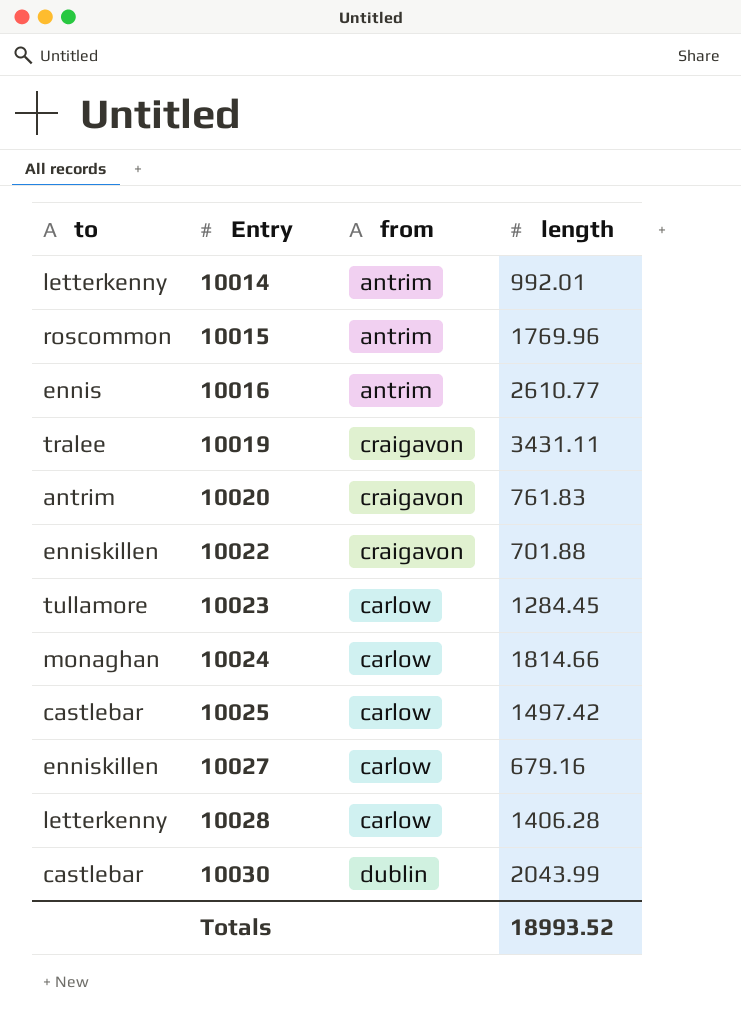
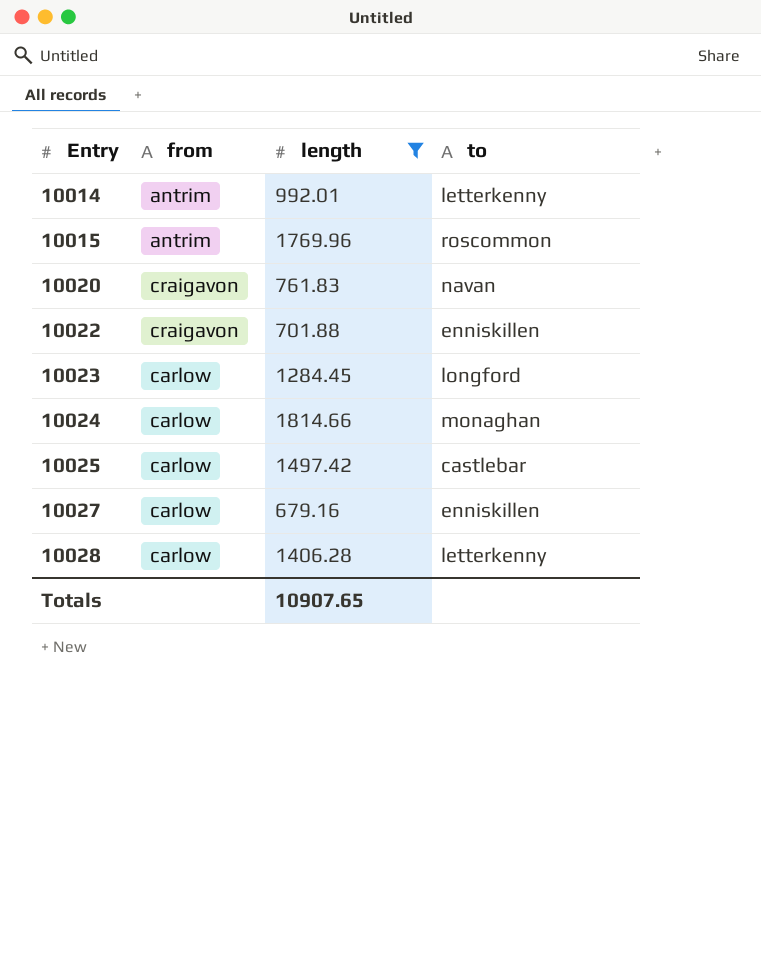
filter: none -> length <= 1814.66
column to | position: 1 -> 4
10020 | to: antrim -> navan
10023 | to: tullamore -> longford
Totals | length: 18993.52 -> 10907.65

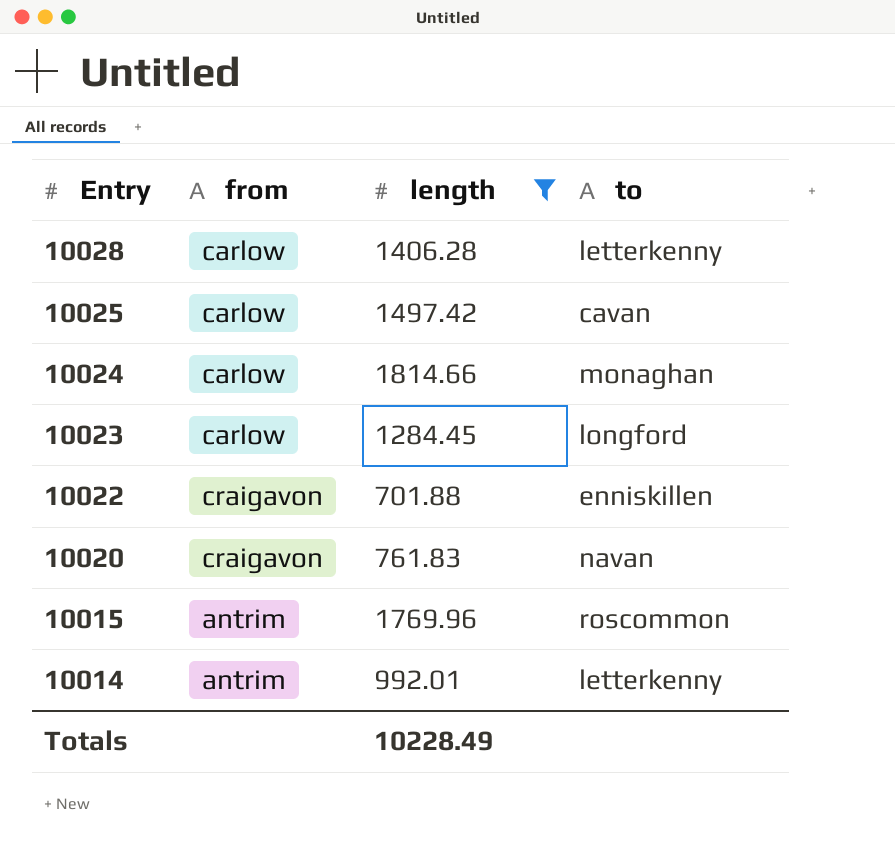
row order: Entry ascending -> Entry descending
row 10027: carlow | 679.16 | enniskillen -> none
10025 | to: castlebar -> cavan
Totals | length: 10907.65 -> 10228.49

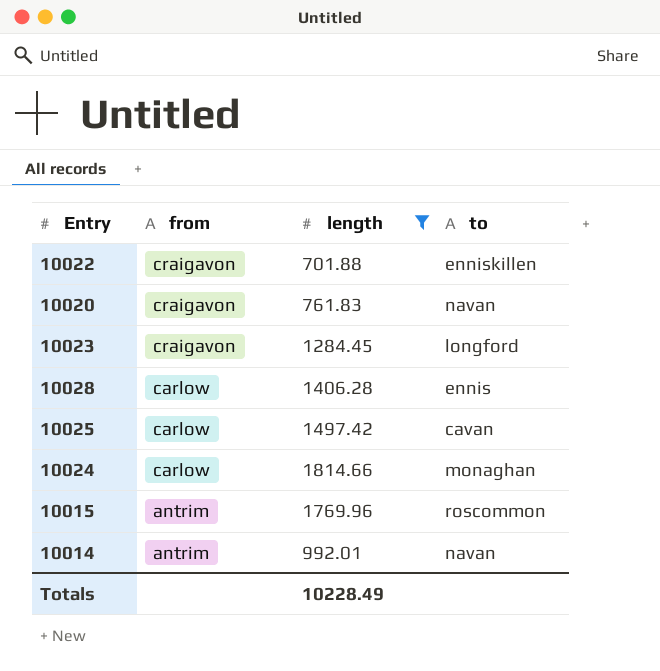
row order: Entry descending -> from descending
10023 | from: carlow -> craigavon
10028 | to: letterkenny -> ennis
10014 | to: letterkenny -> navan

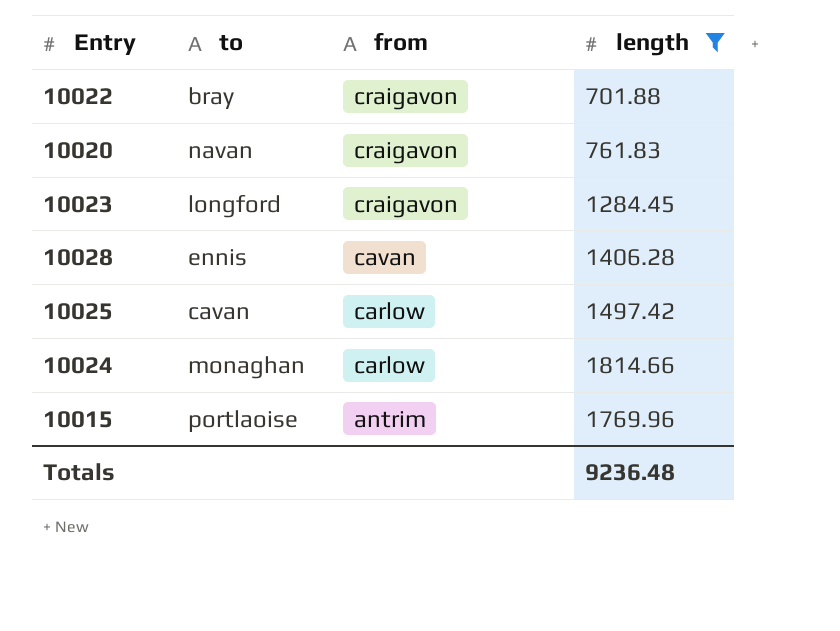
column to | position: 4 -> 2
row 10014: antrim | 992.01 | navan -> none
10022 | to: enniskillen -> bray
10028 | from: carlow -> cavan
10015 | to: roscommon -> portlaoise
Totals | length: 10228.49 -> 9236.48

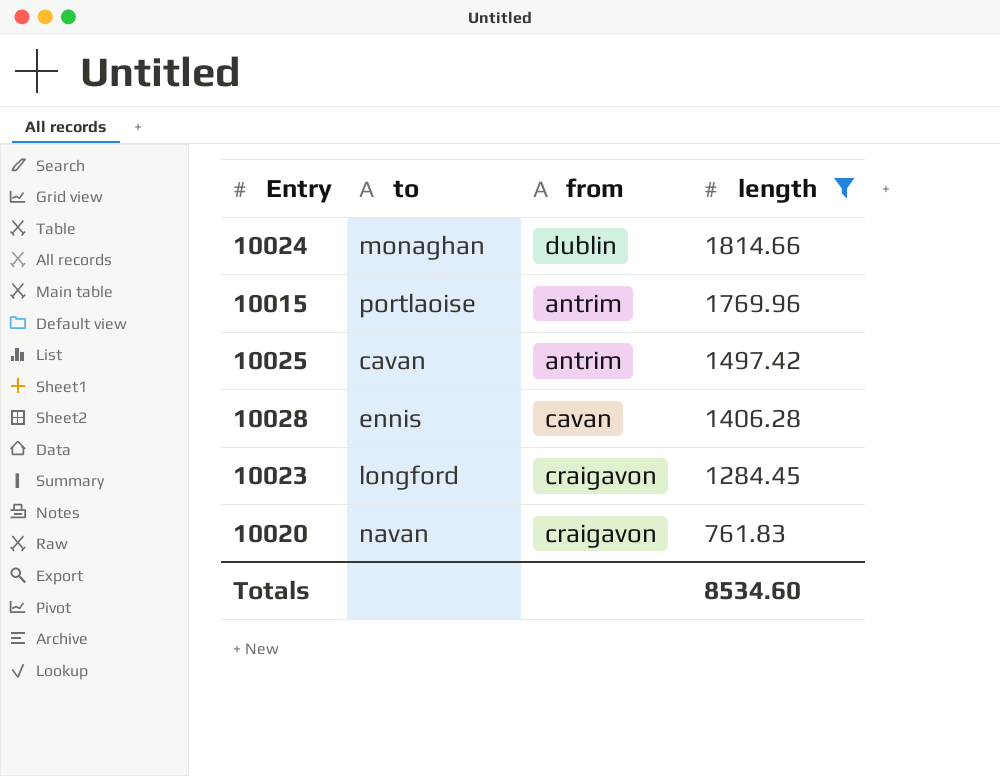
row order: from descending -> length descending
row 10022: bray | craigavon | 701.88 -> none
10024 | from: carlow -> dublin
10025 | from: carlow -> antrim
Totals | length: 9236.48 -> 8534.60

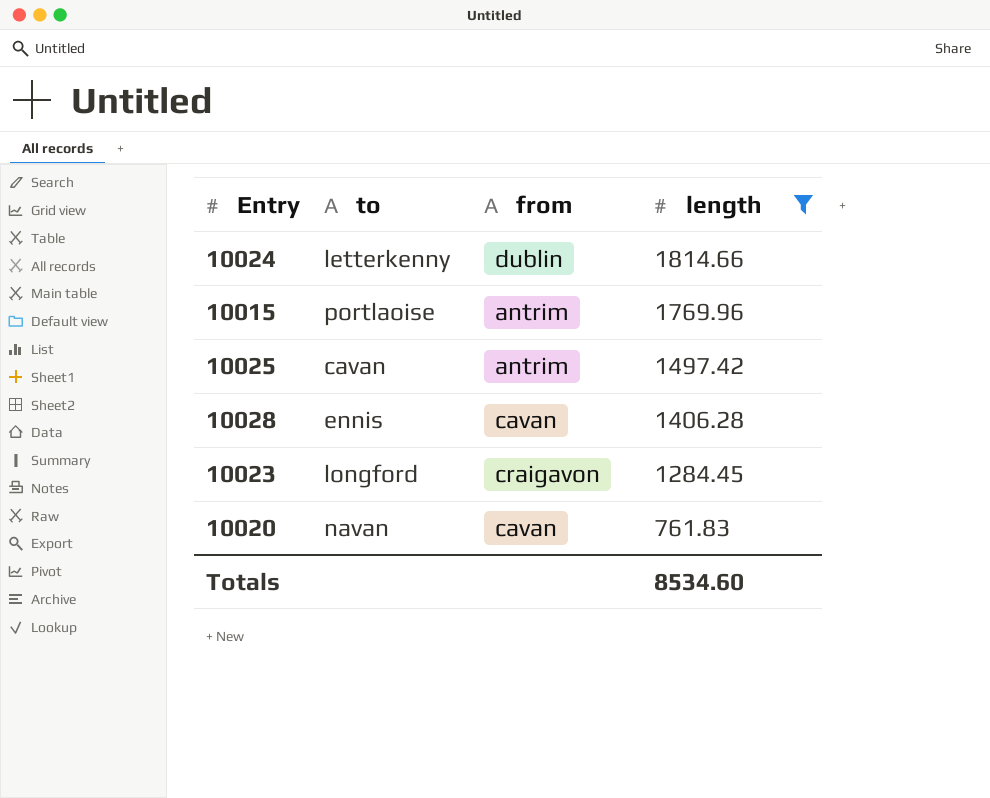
10024 | to: monaghan -> letterkenny
10020 | from: craigavon -> cavan

